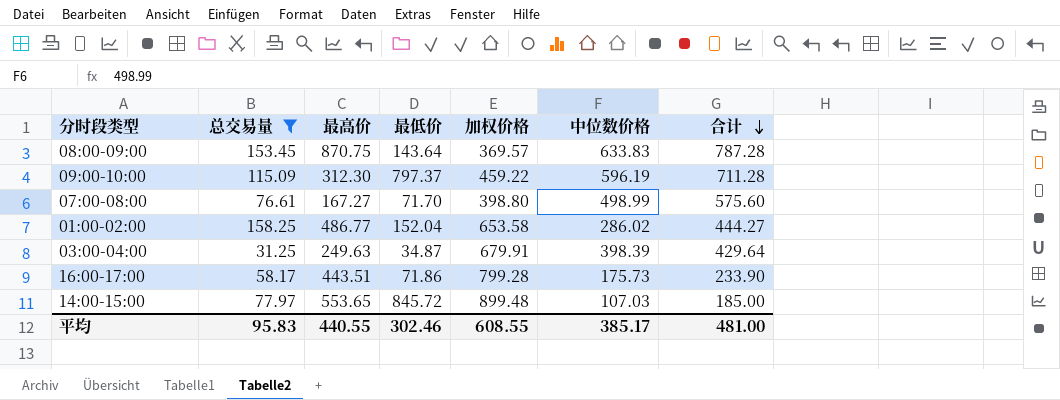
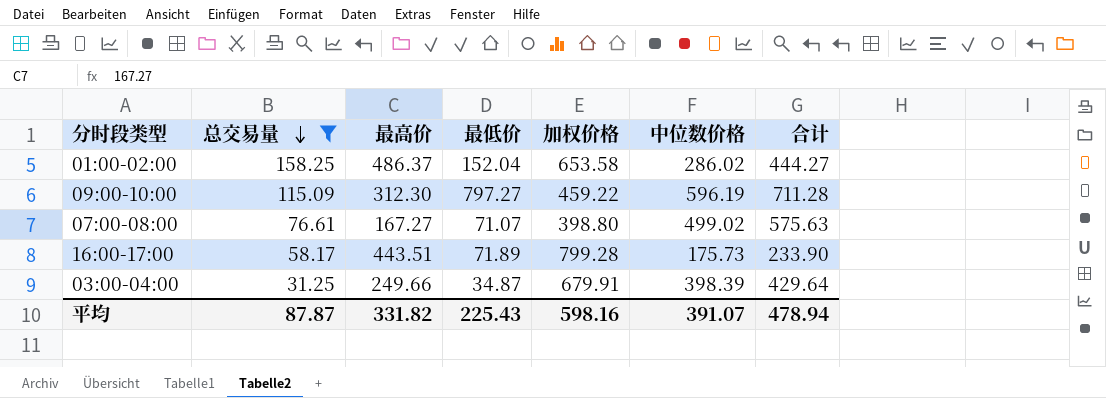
row order: 合计 descending -> 总交易量 descending
row 08:00-09:00: 153.45 | 870.75 | 143.64 | 369.57 | 633.83 | 787.28 -> none
row 14:00-15:00: 77.97 | 553.65 | 845.72 | 899.48 | 107.03 | 185.00 -> none
01:00-02:00 | 最高价: 486.77 -> 486.37
09:00-10:00 | 最低价: 797.37 -> 797.27
07:00-08:00 | 最低价: 71.70 -> 71.07
07:00-08:00 | 中位数价格: 498.99 -> 499.02
07:00-08:00 | 合计: 575.60 -> 575.63
16:00-17:00 | 最低价: 71.86 -> 71.89
03:00-04:00 | 最高价: 249.63 -> 249.66
平均 | 总交易量: 95.83 -> 87.87
平均 | 最高价: 440.55 -> 331.82
平均 | 最低价: 302.46 -> 225.43
平均 | 加权价格: 608.55 -> 598.16
平均 | 中位数价格: 385.17 -> 391.07
平均 | 合计: 481.00 -> 478.94

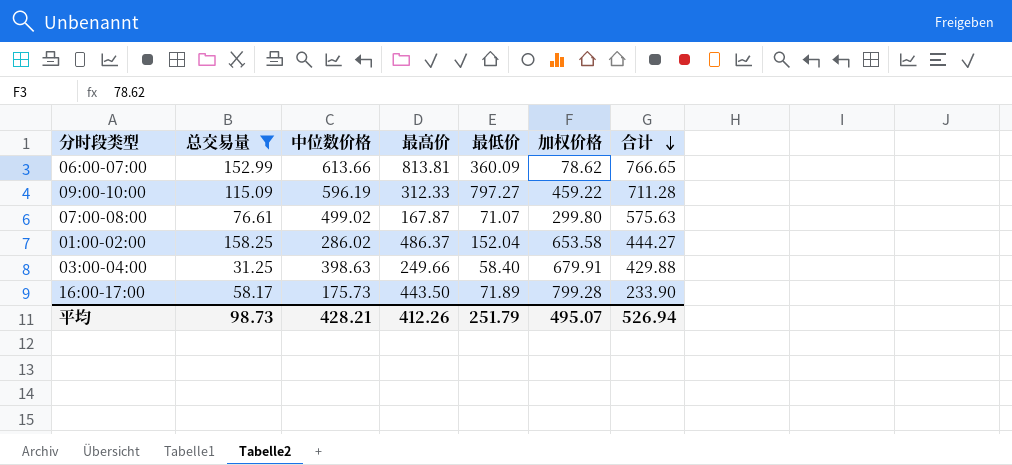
row order: 总交易量 descending -> 合计 descending
column 中位数价格 | position: 6 -> 3
row 06:00-07:00: none -> 152.99 | 613.66 | 813.81 | 360.09 | 78.62 | 766.65
09:00-10:00 | 最高价: 312.30 -> 312.33
07:00-08:00 | 最高价: 167.27 -> 167.87
07:00-08:00 | 加权价格: 398.80 -> 299.80
03:00-04:00 | 中位数价格: 398.39 -> 398.63
03:00-04:00 | 最低价: 34.87 -> 58.40
03:00-04:00 | 合计: 429.64 -> 429.88
16:00-17:00 | 最高价: 443.51 -> 443.50
平均 | 总交易量: 87.87 -> 98.73
平均 | 中位数价格: 391.07 -> 428.21
平均 | 最高价: 331.82 -> 412.26
平均 | 最低价: 225.43 -> 251.79
平均 | 加权价格: 598.16 -> 495.07
平均 | 合计: 478.94 -> 526.94

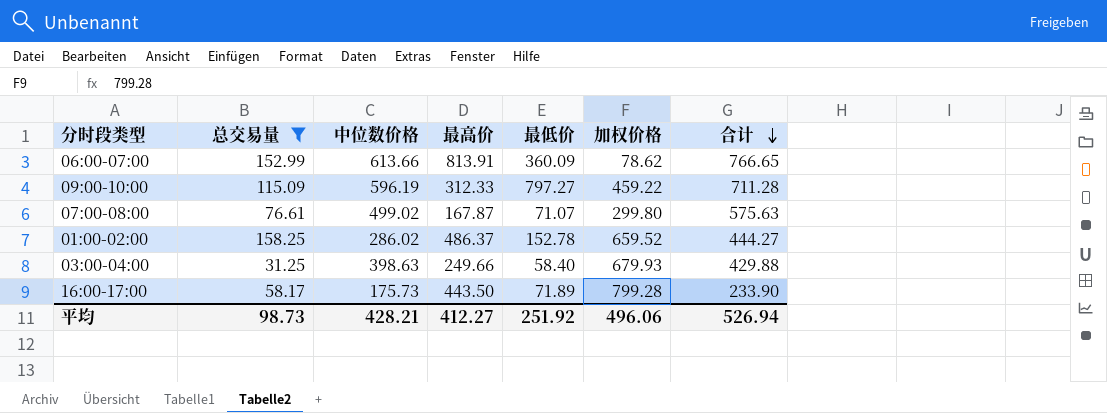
06:00-07:00 | 最高价: 813.81 -> 813.91
01:00-02:00 | 最低价: 152.04 -> 152.78
01:00-02:00 | 加权价格: 653.58 -> 659.52
03:00-04:00 | 加权价格: 679.91 -> 679.93
平均 | 最高价: 412.26 -> 412.27
平均 | 最低价: 251.79 -> 251.92
平均 | 加权价格: 495.07 -> 496.06

